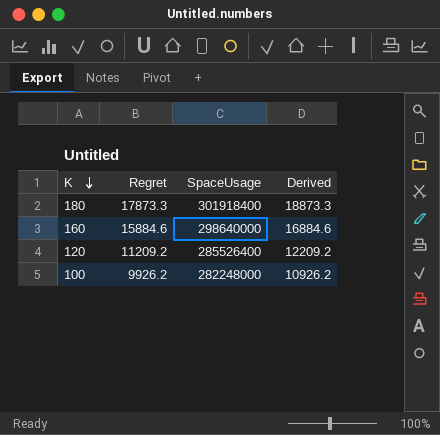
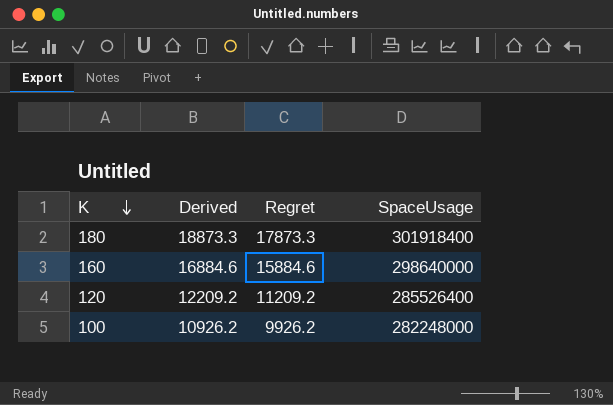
column Derived | position: 4 -> 2

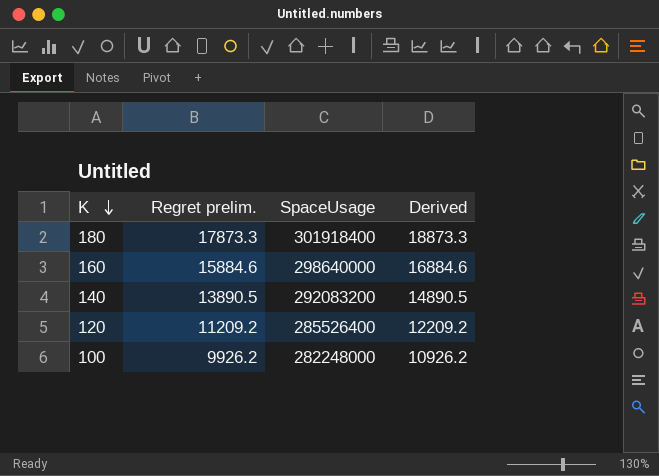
column name: Regret -> Regret prelim.
column Derived | position: 2 -> 4
row 140: none -> 13890.5 | 292083200 | 14890.5

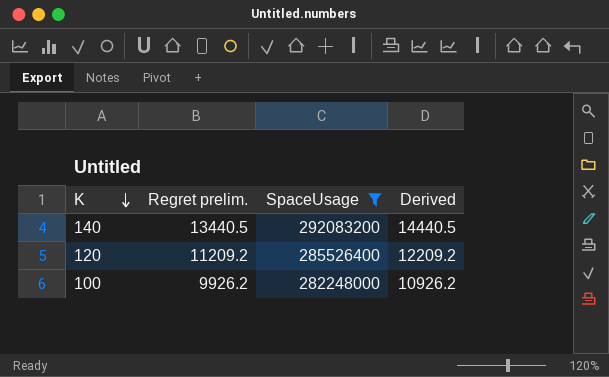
filter: none -> SpaceUsage <= 292083200
140 | Regret prelim.: 13890.5 -> 13440.5
140 | Derived: 14890.5 -> 14440.5

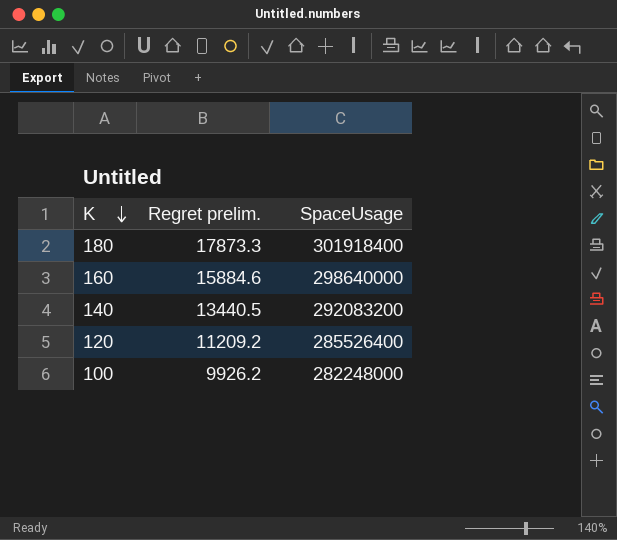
filter: SpaceUsage <= 292083200 -> none
column Derived | formula: [Regret prelim.] + 1000 -> none

